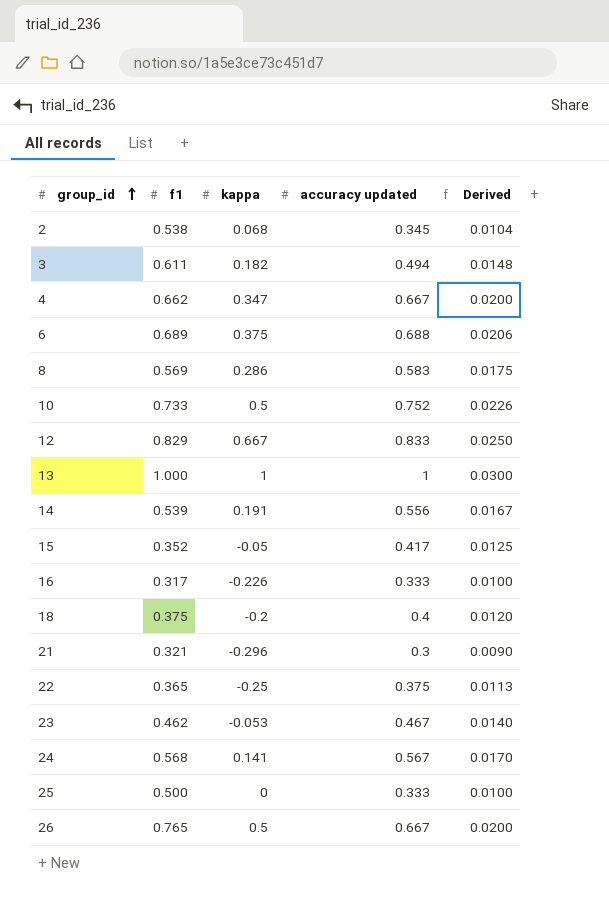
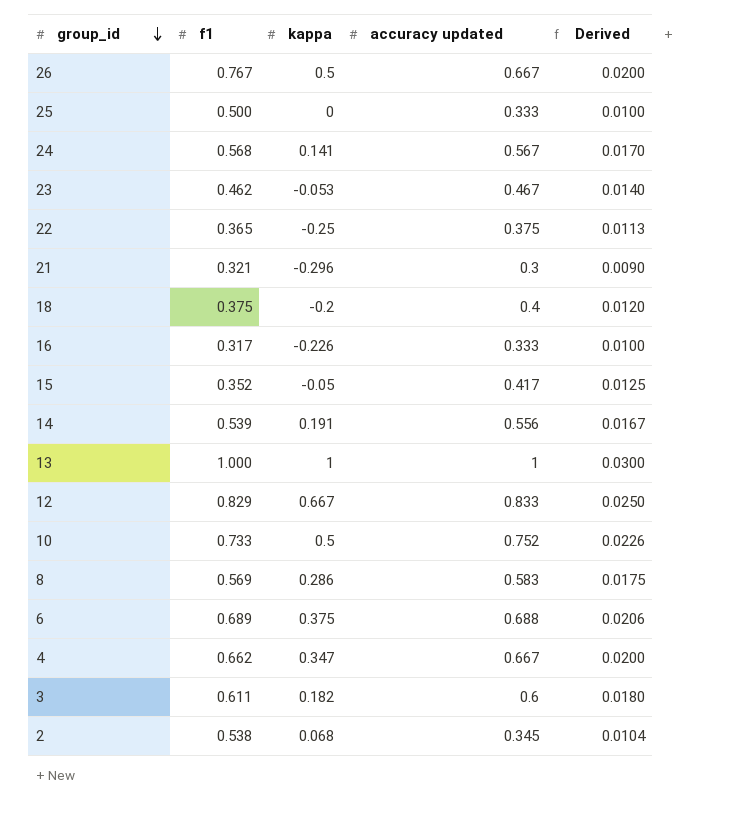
row order: group_id ascending -> group_id descending
26 | f1: 0.765 -> 0.767
3 | accuracy updated: 0.494 -> 0.6
3 | Derived: 0.0148 -> 0.0180

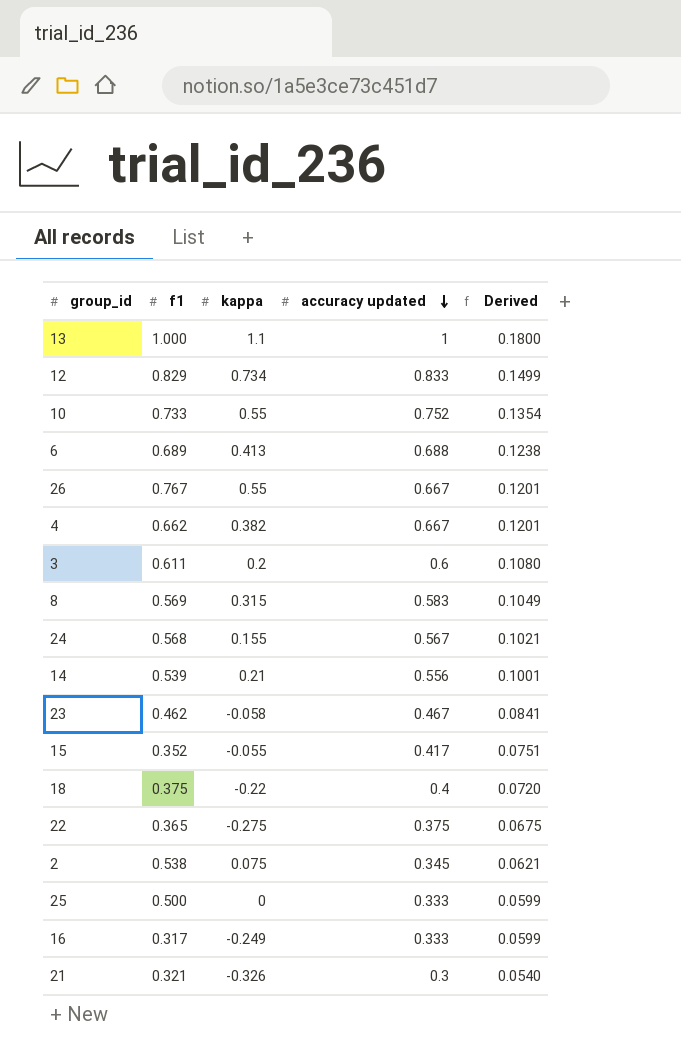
row order: group_id descending -> accuracy updated descending
column Derived | formula: [accuracy updated] * 0.03 -> [accuracy updated] * 0.18
13 | kappa: 1 -> 1.1
12 | kappa: 0.667 -> 0.734
10 | kappa: 0.5 -> 0.55
6 | kappa: 0.375 -> 0.413
26 | kappa: 0.5 -> 0.55
4 | kappa: 0.347 -> 0.382
3 | kappa: 0.182 -> 0.2
8 | kappa: 0.286 -> 0.315
24 | kappa: 0.141 -> 0.155
14 | kappa: 0.191 -> 0.21
23 | kappa: -0.053 -> -0.058
15 | kappa: -0.05 -> -0.055
18 | kappa: -0.2 -> -0.22
22 | kappa: -0.25 -> -0.275
2 | kappa: 0.068 -> 0.075
16 | kappa: -0.226 -> -0.249
21 | kappa: -0.296 -> -0.326

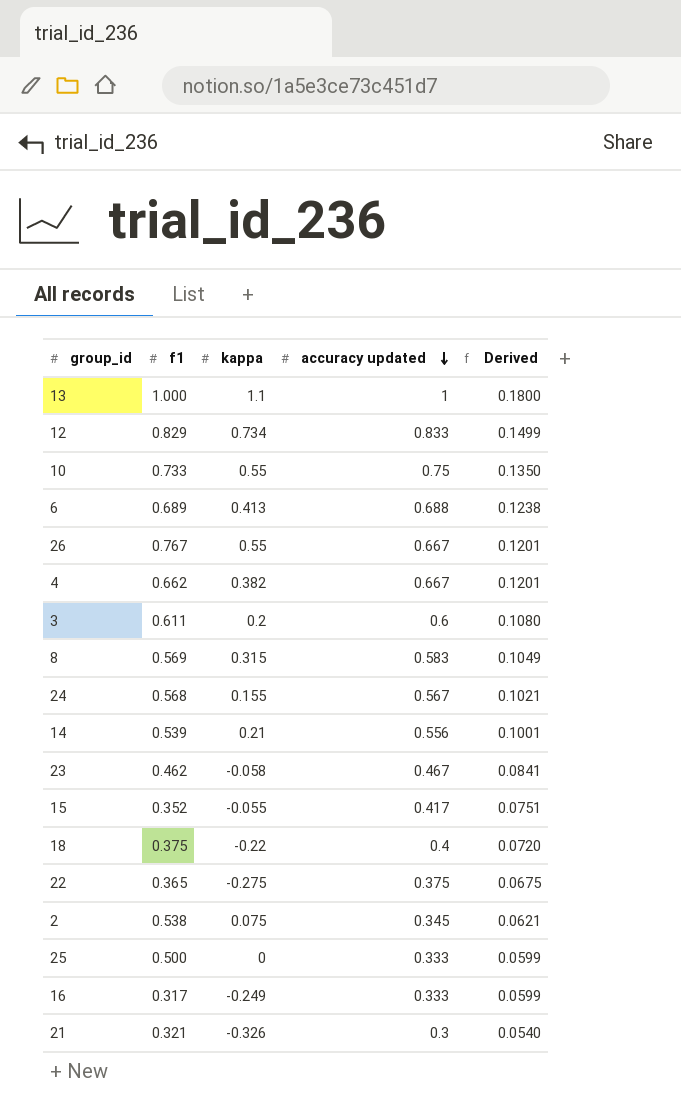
10 | accuracy updated: 0.752 -> 0.75
10 | Derived: 0.1354 -> 0.1350

